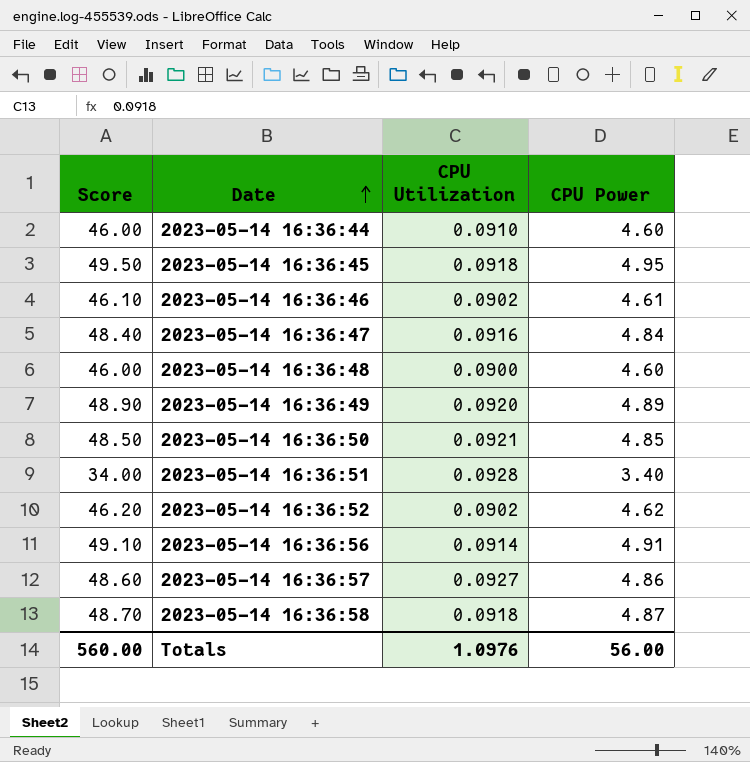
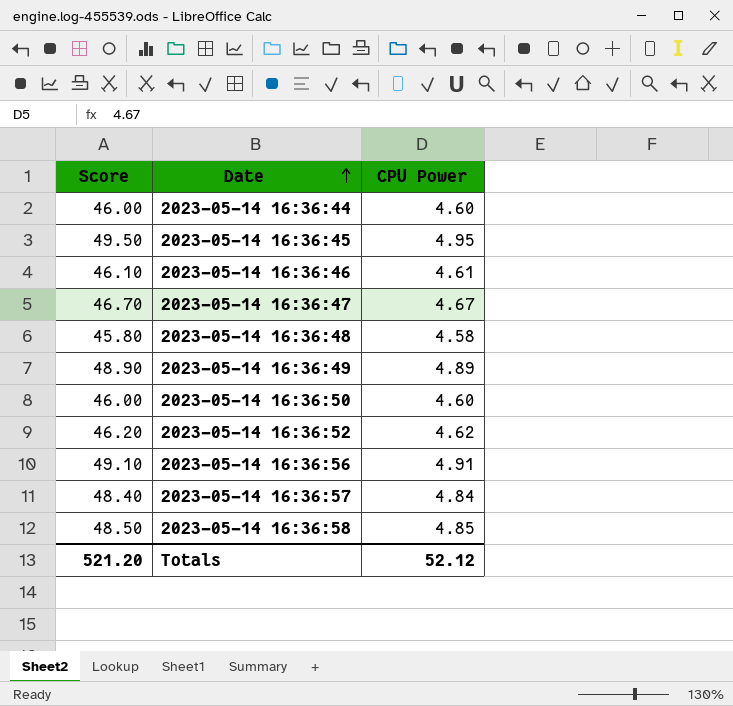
column CPU Utilization | position: 3 -> none
row 2023-05-14 16:36:51: 34.00 | 0.0928 | 3.40 -> none
2023-05-14 16:36:47 | Score: 48.40 -> 46.70
2023-05-14 16:36:47 | CPU Power: 4.84 -> 4.67
2023-05-14 16:36:48 | Score: 46.00 -> 45.80
2023-05-14 16:36:48 | CPU Power: 4.60 -> 4.58
2023-05-14 16:36:50 | Score: 48.50 -> 46.00
2023-05-14 16:36:50 | CPU Power: 4.85 -> 4.60
2023-05-14 16:36:57 | Score: 48.60 -> 48.40
2023-05-14 16:36:57 | CPU Power: 4.86 -> 4.84
2023-05-14 16:36:58 | Score: 48.70 -> 48.50
2023-05-14 16:36:58 | CPU Power: 4.87 -> 4.85
Totals | Score: 560.00 -> 521.20
Totals | CPU Power: 56.00 -> 52.12

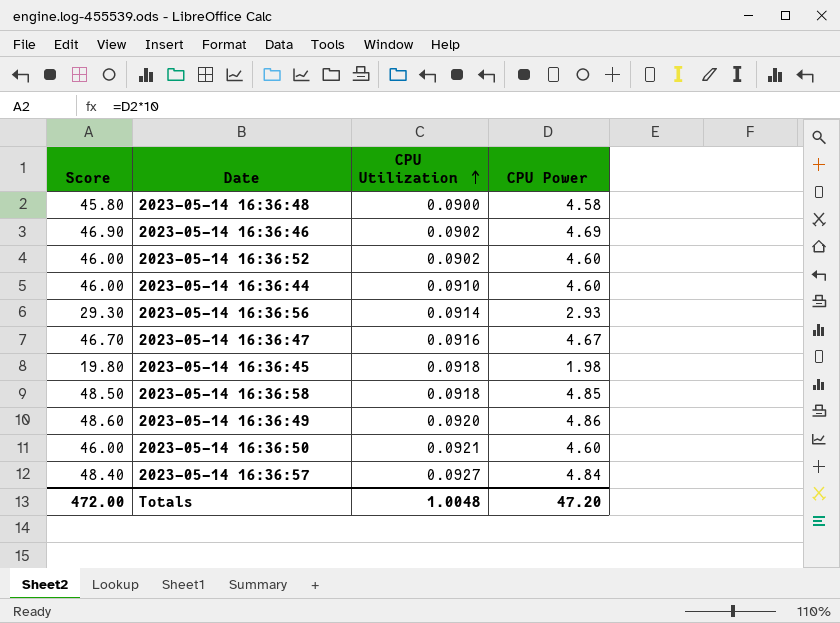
row order: Date ascending -> CPU Utilization ascending
column CPU Utilization | position: none -> 3
2023-05-14 16:36:46 | Score: 46.10 -> 46.90
2023-05-14 16:36:46 | CPU Power: 4.61 -> 4.69
2023-05-14 16:36:52 | Score: 46.20 -> 46.00
2023-05-14 16:36:52 | CPU Power: 4.62 -> 4.60
2023-05-14 16:36:56 | Score: 49.10 -> 29.30
2023-05-14 16:36:56 | CPU Power: 4.91 -> 2.93
2023-05-14 16:36:45 | Score: 49.50 -> 19.80
2023-05-14 16:36:45 | CPU Power: 4.95 -> 1.98
2023-05-14 16:36:49 | Score: 48.90 -> 48.60
2023-05-14 16:36:49 | CPU Power: 4.89 -> 4.86
Totals | Score: 521.20 -> 472.00
Totals | CPU Power: 52.12 -> 47.20

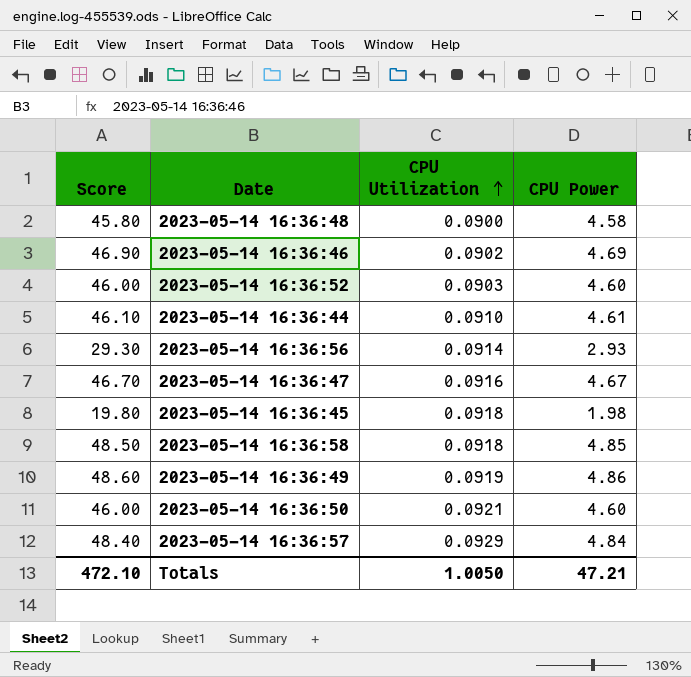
2023-05-14 16:36:52 | CPU Utilization: 0.0902 -> 0.0903
2023-05-14 16:36:44 | Score: 46.00 -> 46.10
2023-05-14 16:36:44 | CPU Power: 4.60 -> 4.61
2023-05-14 16:36:49 | CPU Utilization: 0.0920 -> 0.0919
2023-05-14 16:36:57 | CPU Utilization: 0.0927 -> 0.0929
Totals | Score: 472.00 -> 472.10
Totals | CPU Utilization: 1.0048 -> 1.0050
Totals | CPU Power: 47.20 -> 47.21

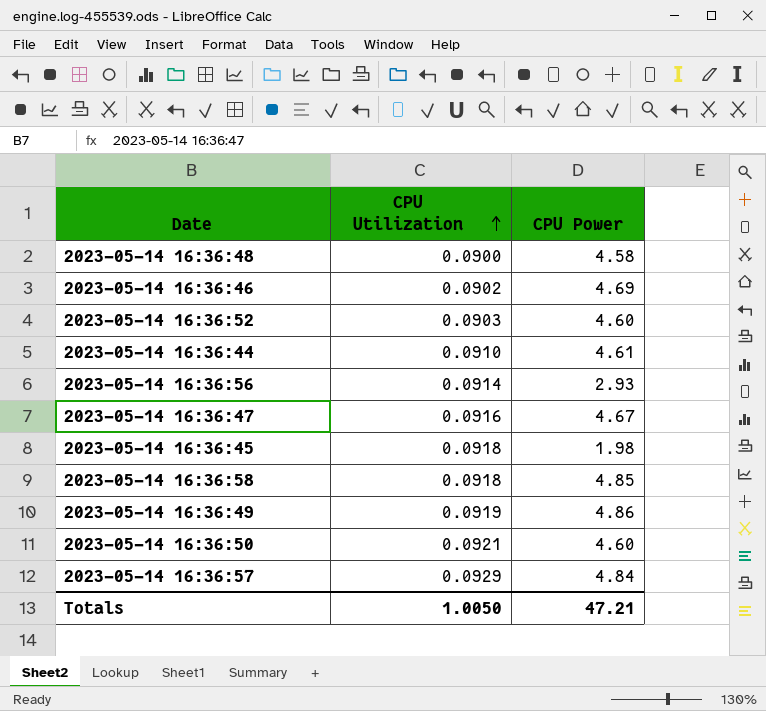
column Score | formula: [CPU Power] * 10 -> none

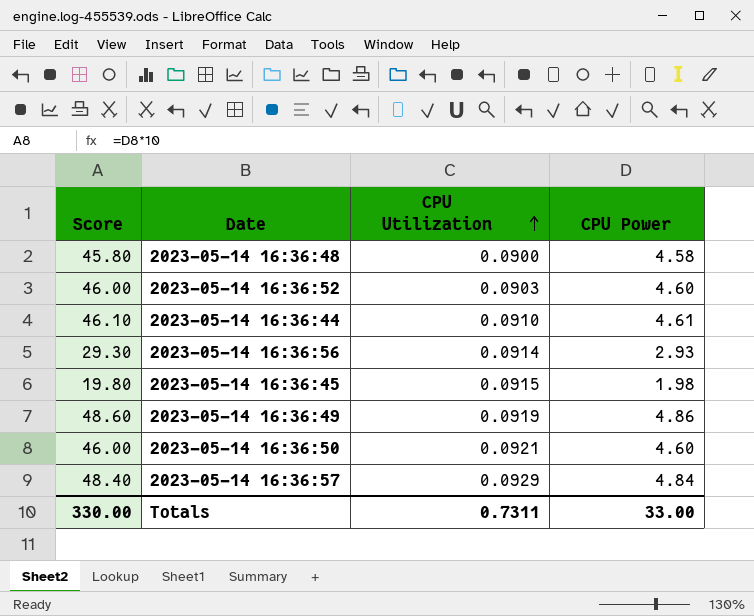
column Score | formula: none -> [CPU Power] * 10
row 2023-05-14 16:36:46: 0.0902 | 4.69 -> none
row 2023-05-14 16:36:47: 0.0916 | 4.67 -> none
row 2023-05-14 16:36:58: 0.0918 | 4.85 -> none
2023-05-14 16:36:45 | CPU Utilization: 0.0918 -> 0.0915
Totals | CPU Utilization: 1.0050 -> 0.7311
Totals | CPU Power: 47.21 -> 33.00

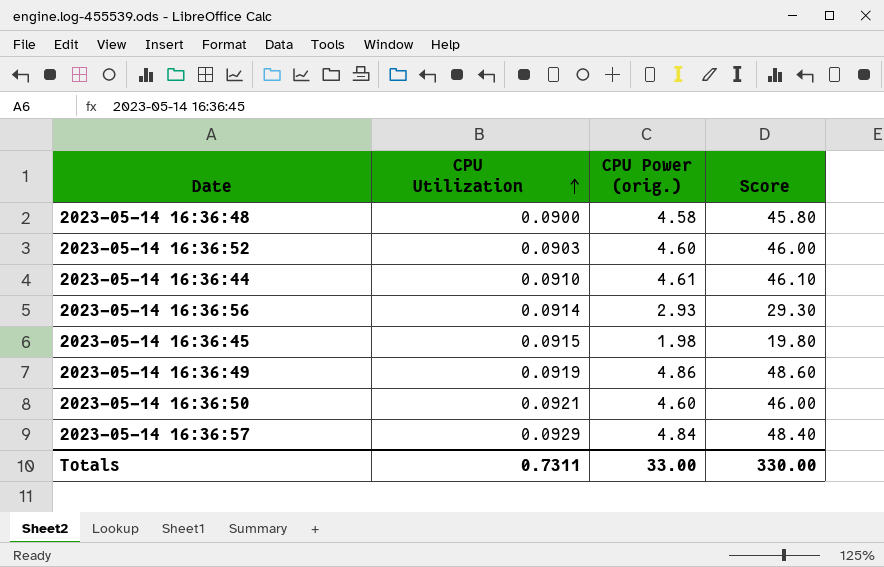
column name: CPU Power -> CPU Power (orig.)
column Score | position: 1 -> 4

